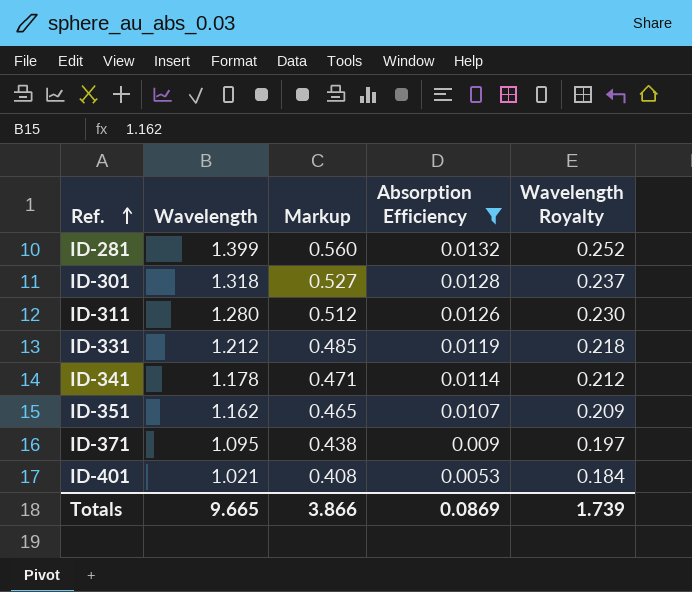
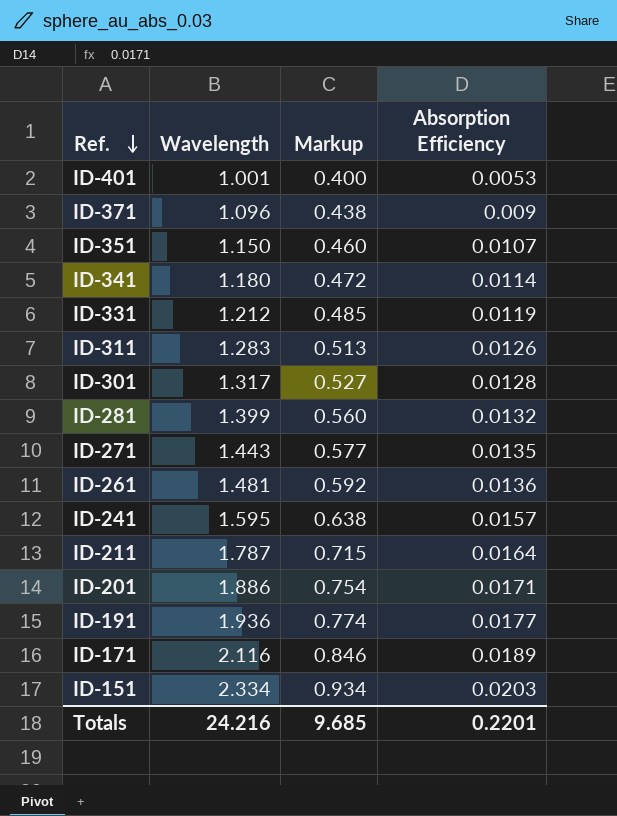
filter: Absorption Efficiency <= 0.0132 -> none
row order: Ref. ascending -> Ref. descending
column Wavelength Royalty | formula: [Wavelength] * 0.18 -> none
ID-401 | Wavelength: 1.021 -> 1.001
ID-401 | Markup: 0.408 -> 0.400
ID-371 | Wavelength: 1.095 -> 1.096
ID-351 | Wavelength: 1.162 -> 1.150
ID-351 | Markup: 0.465 -> 0.460
ID-341 | Wavelength: 1.178 -> 1.180
ID-341 | Markup: 0.471 -> 0.472
ID-311 | Wavelength: 1.280 -> 1.283
ID-311 | Markup: 0.512 -> 0.513
ID-301 | Wavelength: 1.318 -> 1.317
Totals | Wavelength: 9.665 -> 24.216
Totals | Markup: 3.866 -> 9.685
Totals | Absorption Efficiency: 0.0869 -> 0.2201

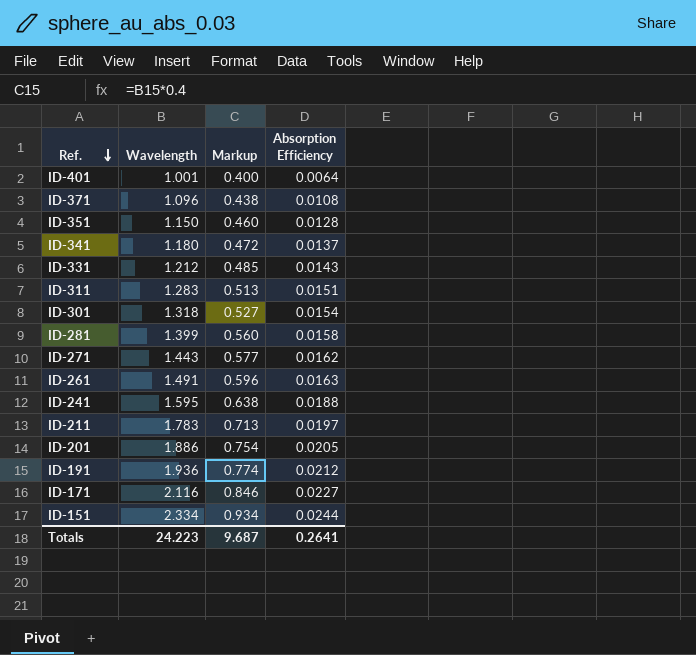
ID-401 | Absorption Efficiency: 0.0053 -> 0.0064
ID-371 | Absorption Efficiency: 0.009 -> 0.0108
ID-351 | Absorption Efficiency: 0.0107 -> 0.0128
ID-341 | Absorption Efficiency: 0.0114 -> 0.0137
ID-331 | Absorption Efficiency: 0.0119 -> 0.0143
ID-311 | Absorption Efficiency: 0.0126 -> 0.0151
ID-301 | Wavelength: 1.317 -> 1.318
ID-301 | Absorption Efficiency: 0.0128 -> 0.0154
ID-281 | Absorption Efficiency: 0.0132 -> 0.0158
ID-271 | Absorption Efficiency: 0.0135 -> 0.0162
ID-261 | Wavelength: 1.481 -> 1.491
ID-261 | Markup: 0.592 -> 0.596
ID-261 | Absorption Efficiency: 0.0136 -> 0.0163
ID-241 | Absorption Efficiency: 0.0157 -> 0.0188
ID-211 | Wavelength: 1.787 -> 1.783
ID-211 | Markup: 0.715 -> 0.713
ID-211 | Absorption Efficiency: 0.0164 -> 0.0197
ID-201 | Absorption Efficiency: 0.0171 -> 0.0205
ID-191 | Absorption Efficiency: 0.0177 -> 0.0212
ID-171 | Absorption Efficiency: 0.0189 -> 0.0227
ID-151 | Absorption Efficiency: 0.0203 -> 0.0244
Totals | Wavelength: 24.216 -> 24.223
Totals | Markup: 9.685 -> 9.687
Totals | Absorption Efficiency: 0.2201 -> 0.2641

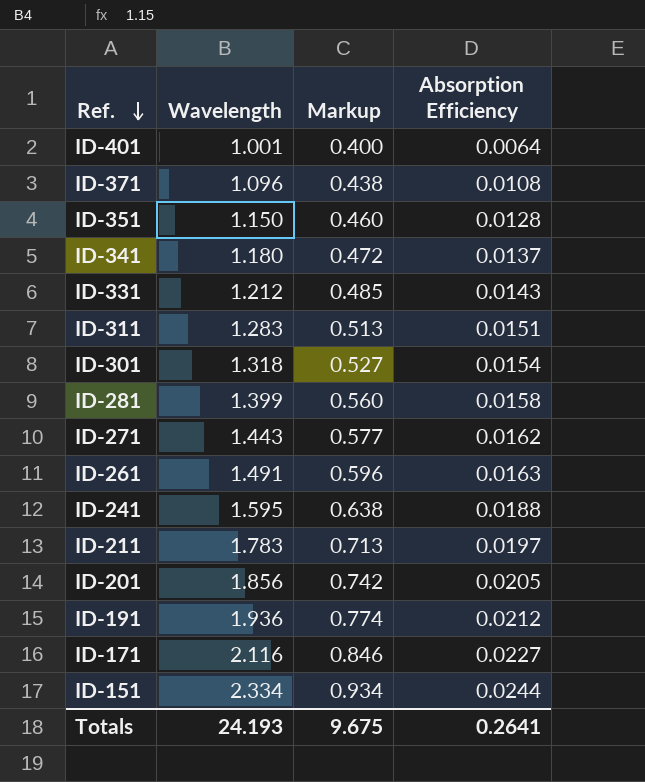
ID-201 | Wavelength: 1.886 -> 1.856
ID-201 | Markup: 0.754 -> 0.742
Totals | Wavelength: 24.223 -> 24.193
Totals | Markup: 9.687 -> 9.675

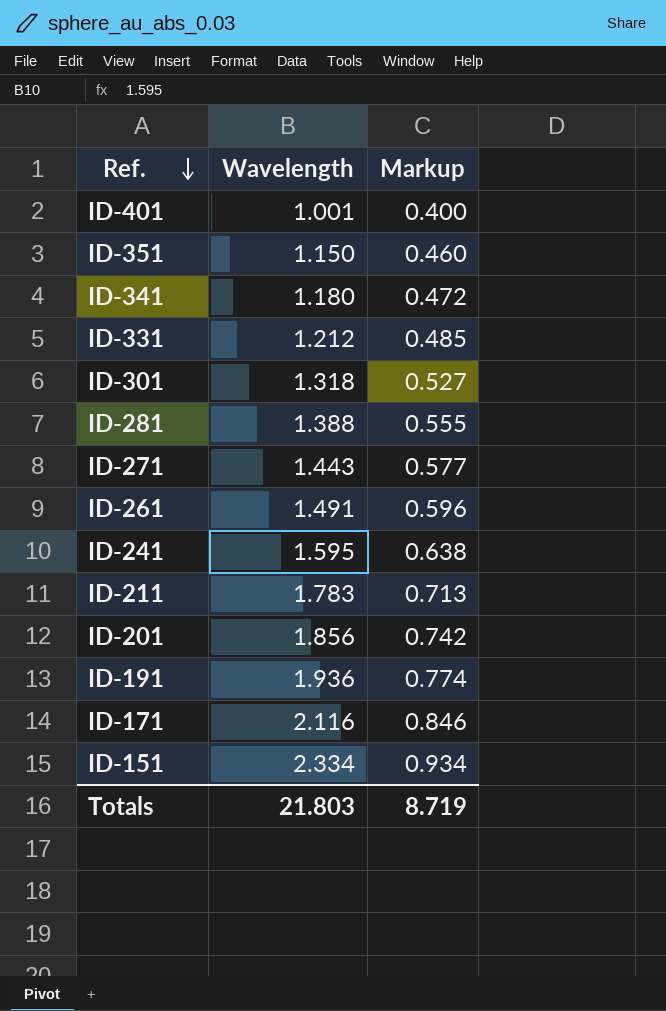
column Absorption Efficiency | position: 4 -> none
row ID-371: 1.096 | 0.438 | 0.0108 -> none
row ID-311: 1.283 | 0.513 | 0.0151 -> none
ID-281 | Wavelength: 1.399 -> 1.388
ID-281 | Markup: 0.560 -> 0.555
Totals | Wavelength: 24.193 -> 21.803
Totals | Markup: 9.675 -> 8.719

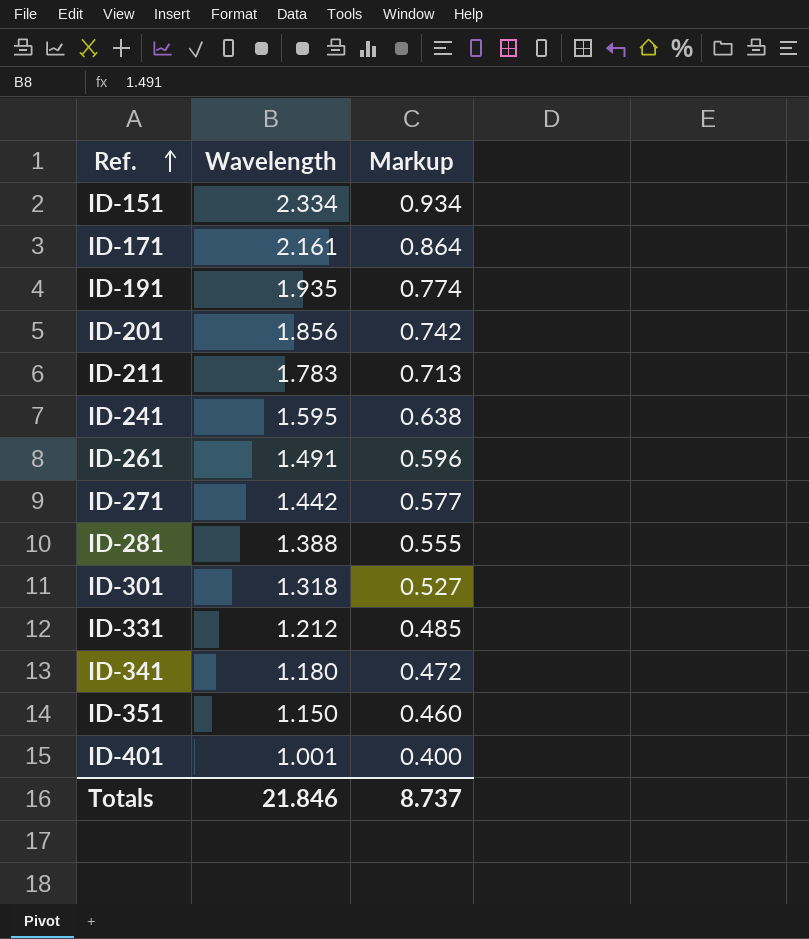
row order: Ref. descending -> Ref. ascending
ID-171 | Wavelength: 2.116 -> 2.161
ID-171 | Markup: 0.846 -> 0.864
ID-191 | Wavelength: 1.936 -> 1.935
ID-271 | Wavelength: 1.443 -> 1.442
Totals | Wavelength: 21.803 -> 21.846
Totals | Markup: 8.719 -> 8.737

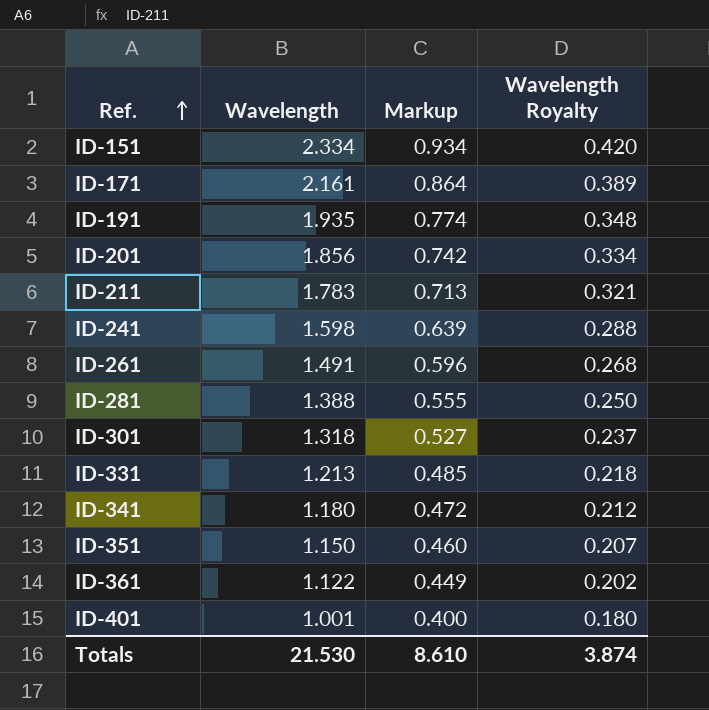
column Wavelength Royalty | formula: none -> [Wavelength] * 0.18
row ID-271: 1.442 | 0.577 -> none
ID-241 | Wavelength: 1.595 -> 1.598
ID-241 | Markup: 0.638 -> 0.639
ID-331 | Wavelength: 1.212 -> 1.213
row ID-361: none -> 1.122 | 0.449 | 0.202
Totals | Wavelength: 21.846 -> 21.530
Totals | Markup: 8.737 -> 8.610

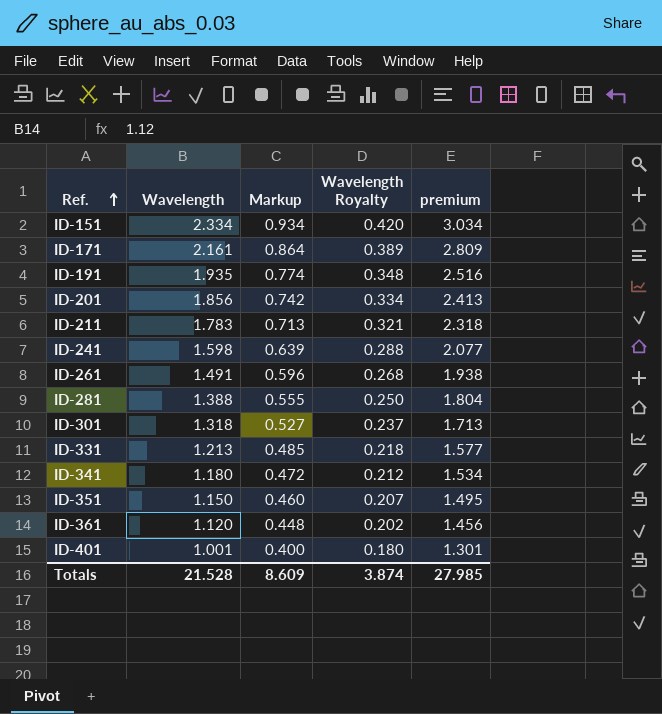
column premium | formula: none -> [Wavelength] * 1.3
ID-361 | Wavelength: 1.122 -> 1.120
ID-361 | Markup: 0.449 -> 0.448
Totals | Wavelength: 21.530 -> 21.528
Totals | Markup: 8.610 -> 8.609

